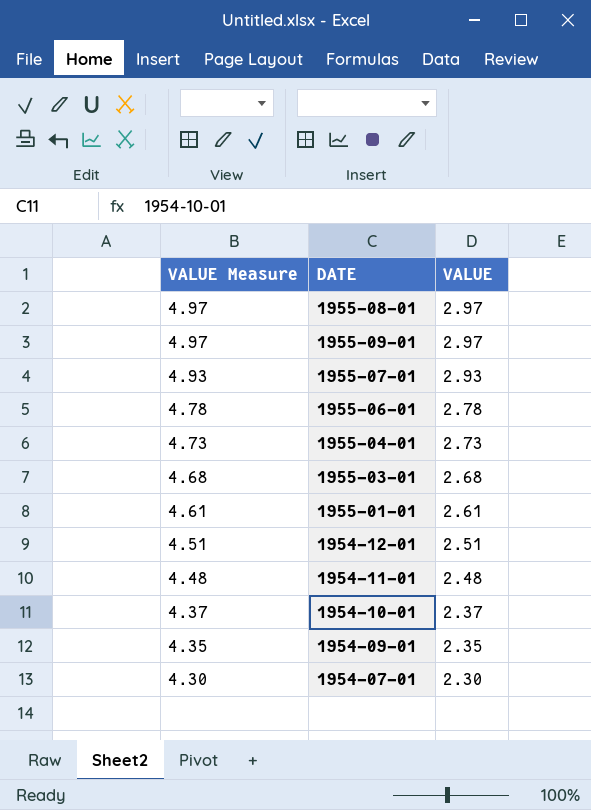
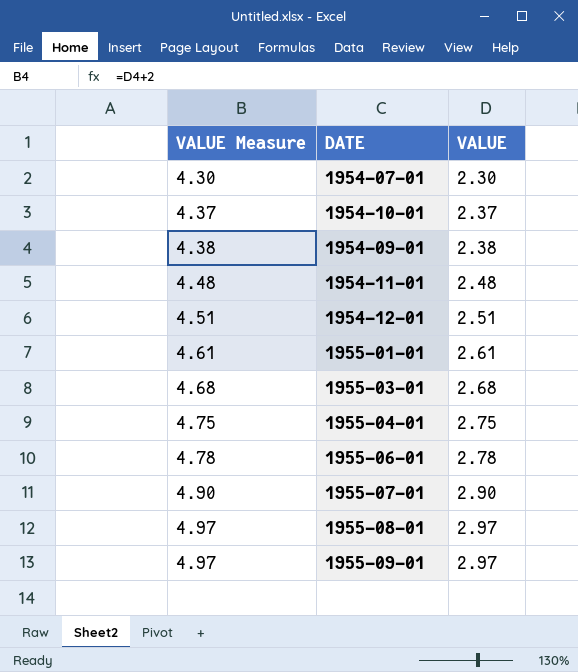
row order: VALUE Measure descending -> VALUE Measure ascending
1954-09-01 | VALUE Measure: 4.35 -> 4.38
1954-09-01 | VALUE: 2.35 -> 2.38
1955-04-01 | VALUE Measure: 4.73 -> 4.75
1955-04-01 | VALUE: 2.73 -> 2.75
1955-07-01 | VALUE Measure: 4.93 -> 4.90
1955-07-01 | VALUE: 2.93 -> 2.90

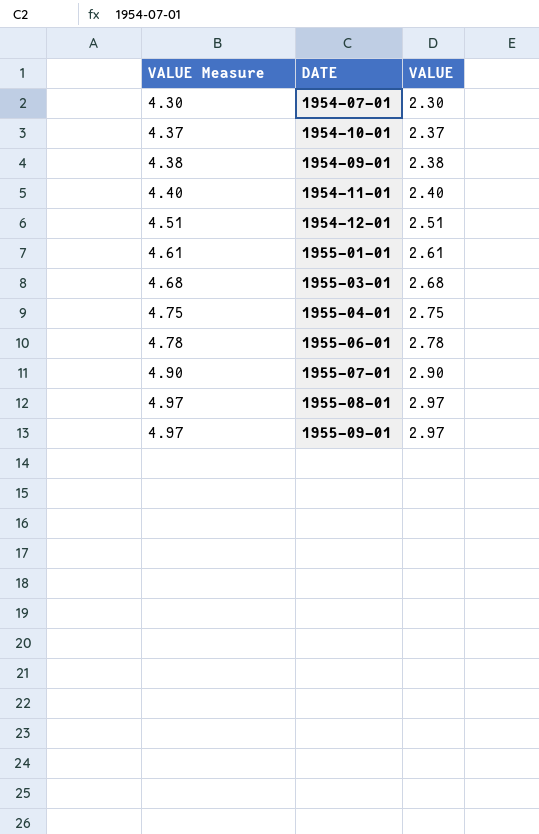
1954-11-01 | VALUE Measure: 4.48 -> 4.40
1954-11-01 | VALUE: 2.48 -> 2.40

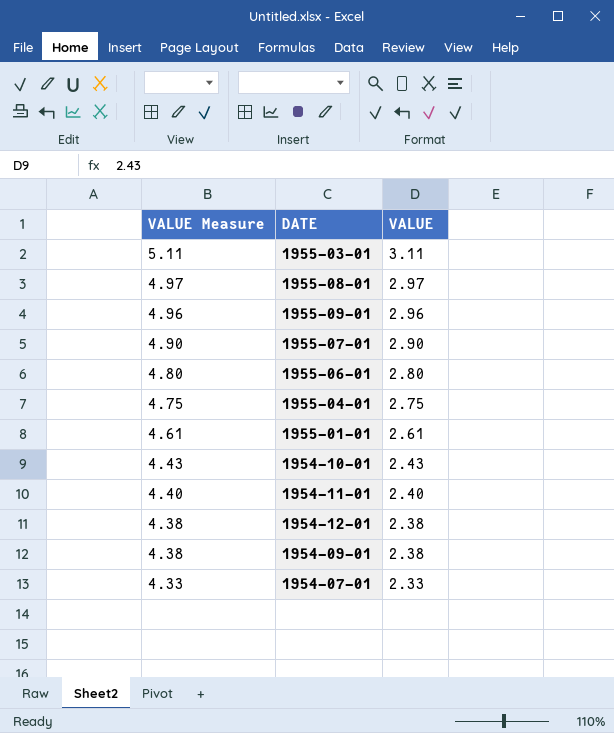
row order: VALUE Measure ascending -> VALUE Measure descending
1955-03-01 | VALUE Measure: 4.68 -> 5.11
1955-03-01 | VALUE: 2.68 -> 3.11
1955-09-01 | VALUE Measure: 4.97 -> 4.96
1955-09-01 | VALUE: 2.97 -> 2.96
1955-06-01 | VALUE Measure: 4.78 -> 4.80
1955-06-01 | VALUE: 2.78 -> 2.80
1954-10-01 | VALUE Measure: 4.37 -> 4.43
1954-10-01 | VALUE: 2.37 -> 2.43
1954-12-01 | VALUE Measure: 4.51 -> 4.38
1954-12-01 | VALUE: 2.51 -> 2.38
1954-07-01 | VALUE Measure: 4.30 -> 4.33
1954-07-01 | VALUE: 2.30 -> 2.33

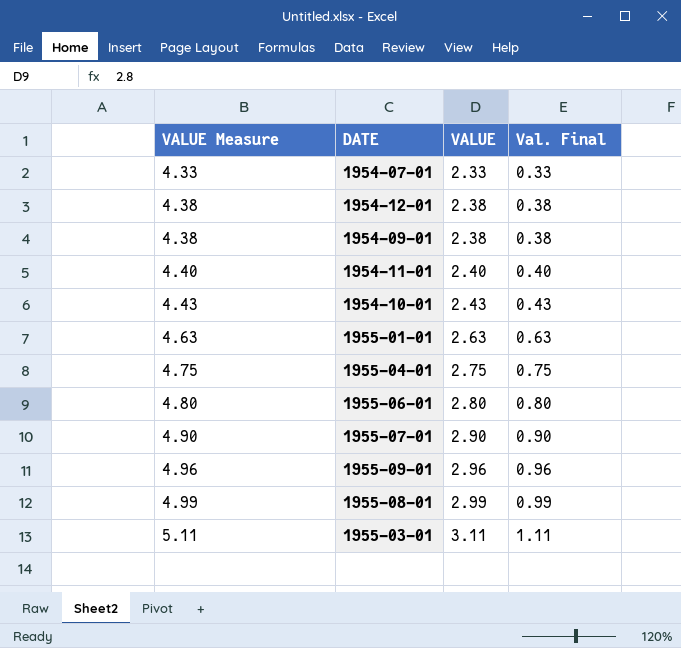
row order: VALUE Measure descending -> VALUE Measure ascending
column Val. Final | formula: none -> [VALUE] - 2
1955-01-01 | VALUE Measure: 4.61 -> 4.63
1955-01-01 | VALUE: 2.61 -> 2.63
1955-08-01 | VALUE Measure: 4.97 -> 4.99
1955-08-01 | VALUE: 2.97 -> 2.99

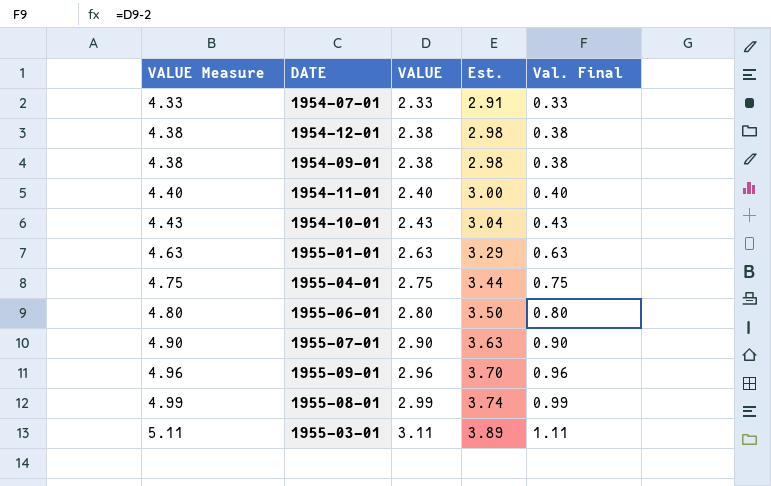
column Est. | formula: none -> [VALUE] * 1.25

